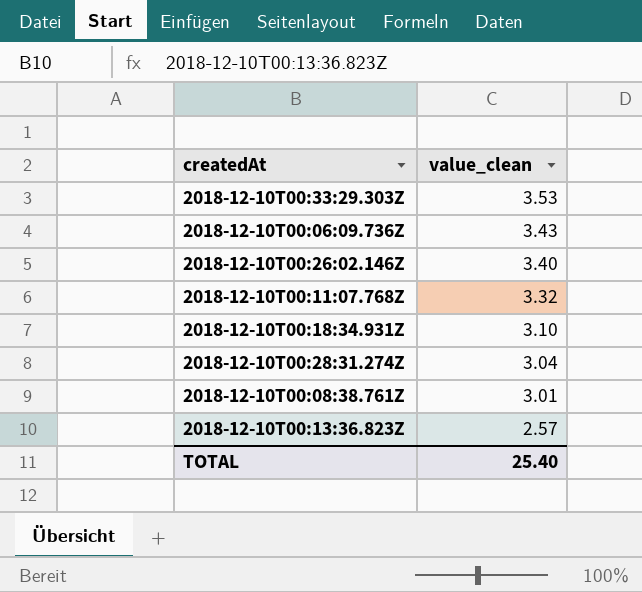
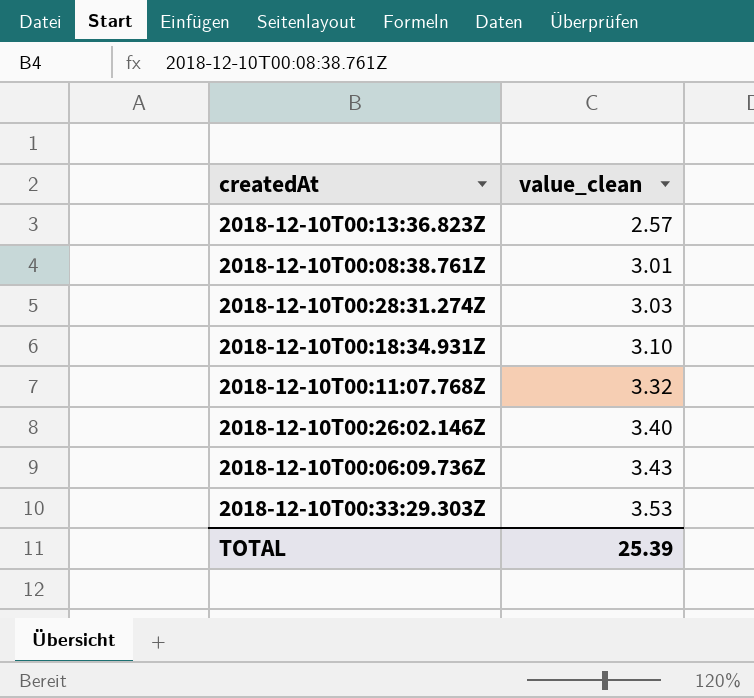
row order: value_clean descending -> value_clean ascending
2018-12-10T00:28:31.274Z | value_clean: 3.04 -> 3.03
TOTAL | value_clean: 25.40 -> 25.39

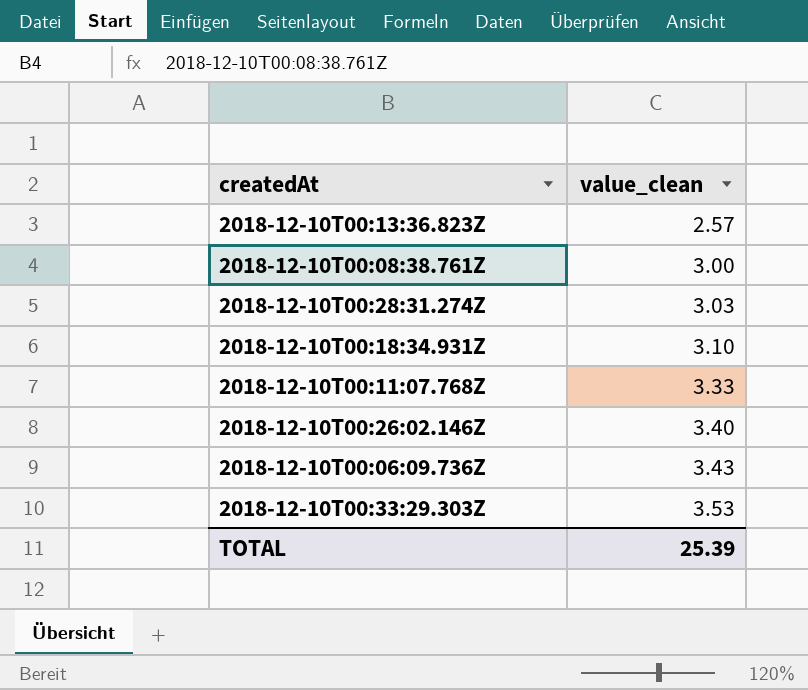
2018-12-10T00:08:38.761Z | value_clean: 3.01 -> 3.00
2018-12-10T00:11:07.768Z | value_clean: 3.32 -> 3.33

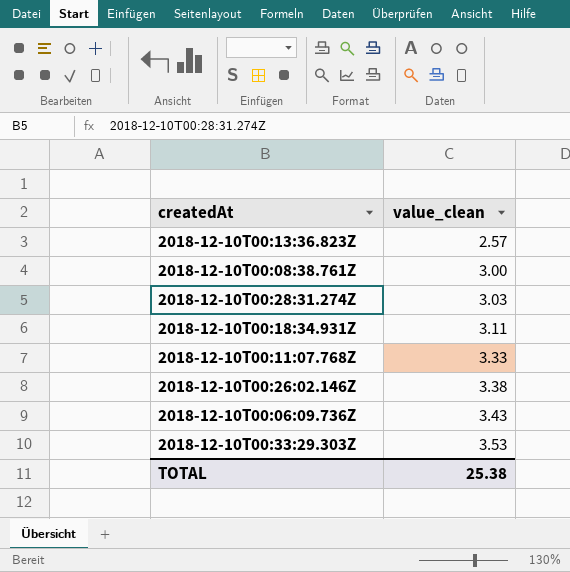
2018-12-10T00:18:34.931Z | value_clean: 3.10 -> 3.11
2018-12-10T00:26:02.146Z | value_clean: 3.40 -> 3.38
TOTAL | value_clean: 25.39 -> 25.38

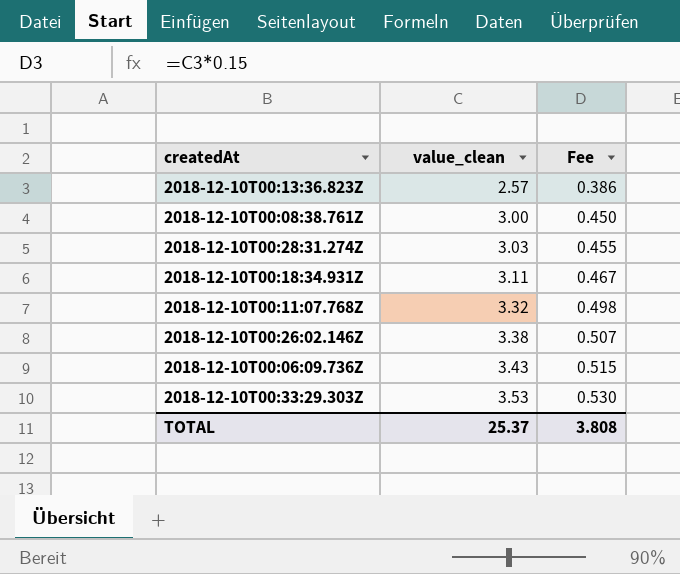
column Fee | formula: none -> [value_clean] * 0.15
2018-12-10T00:11:07.768Z | value_clean: 3.33 -> 3.32
TOTAL | value_clean: 25.38 -> 25.37

